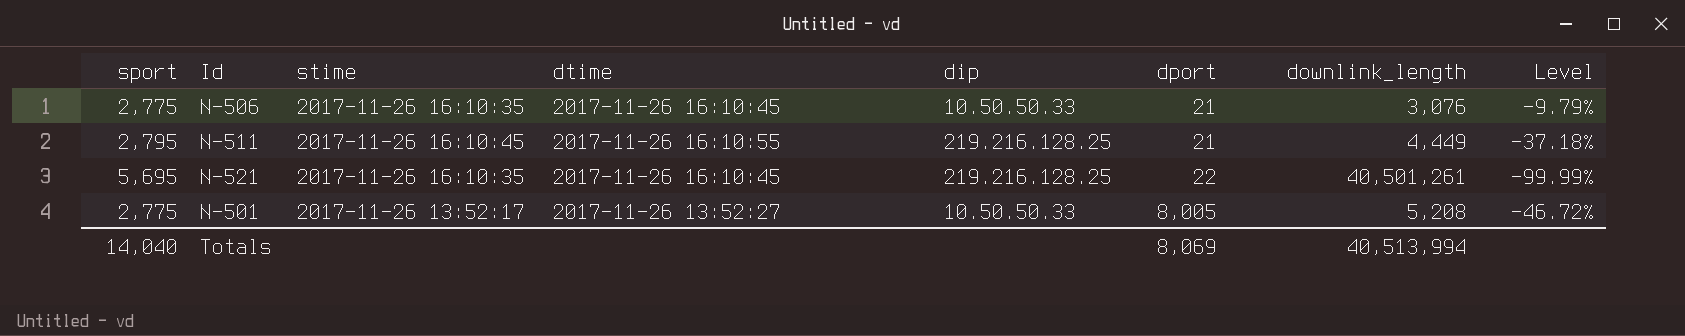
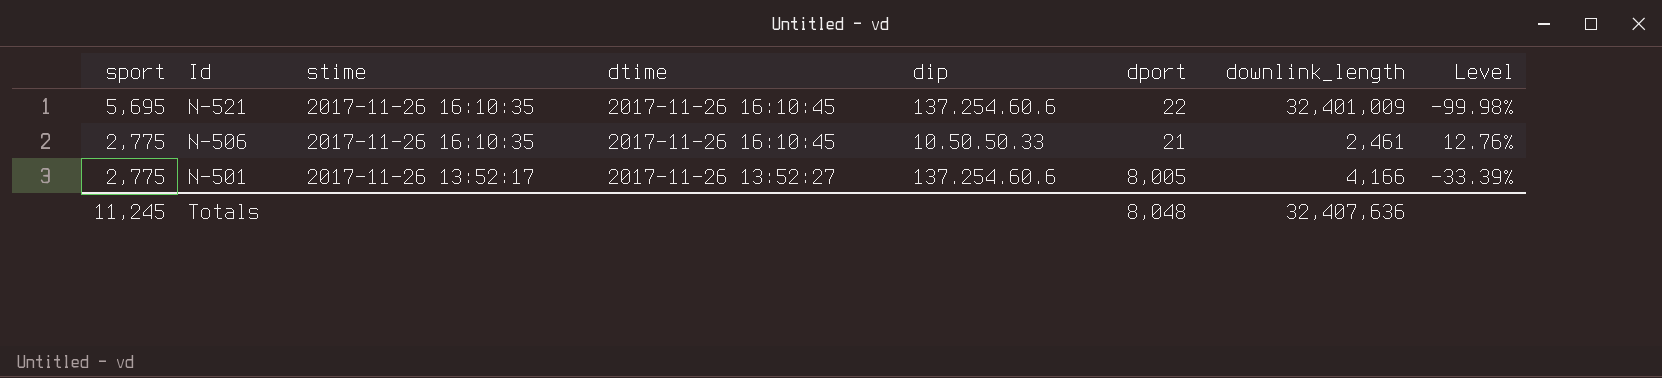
row order: dport ascending -> sport descending
row N-511: 2,795 | 2017-11-26 16:10:45 | 2017-11-26 16:10:55 | 219.216.128.25 | 21 | 4,449 | -37.18% -> none
N-521 | dip: 219.216.128.25 -> 137.254.60.6
N-521 | downlink_length: 40,501,261 -> 32,401,009
N-521 | Level: -99.99% -> -99.98%
N-506 | downlink_length: 3,076 -> 2,461
N-506 | Level: -9.79% -> 12.76%
N-501 | dip: 10.50.50.33 -> 137.254.60.6
N-501 | downlink_length: 5,208 -> 4,166
N-501 | Level: -46.72% -> -33.39%
Totals | sport: 14,040 -> 11,245
Totals | dport: 8,069 -> 8,048
Totals | downlink_length: 40,513,994 -> 32,407,636

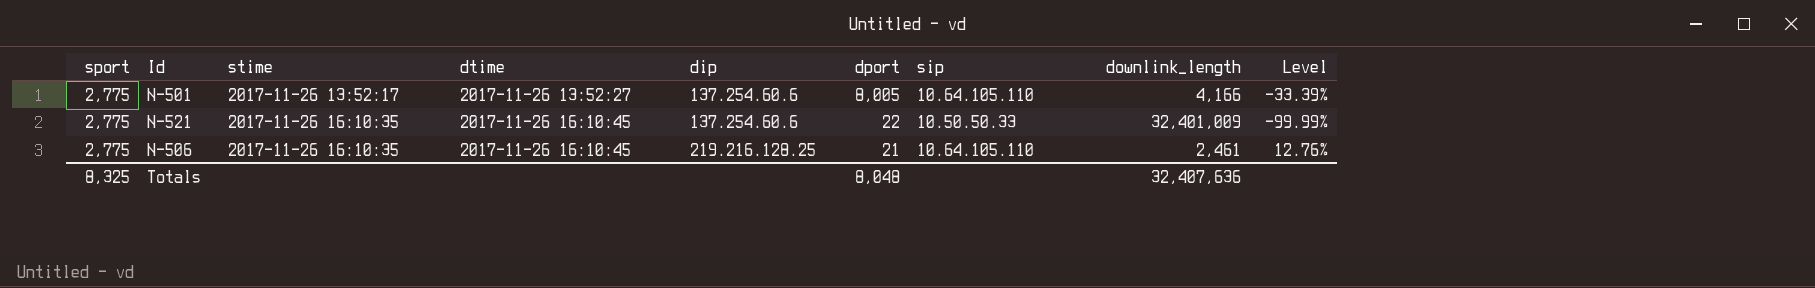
row order: sport descending -> stime ascending
column sip | position: none -> 7
N-521 | sport: 5,695 -> 2,775
N-521 | Level: -99.98% -> -99.99%
N-506 | dip: 10.50.50.33 -> 219.216.128.25
Totals | sport: 11,245 -> 8,325

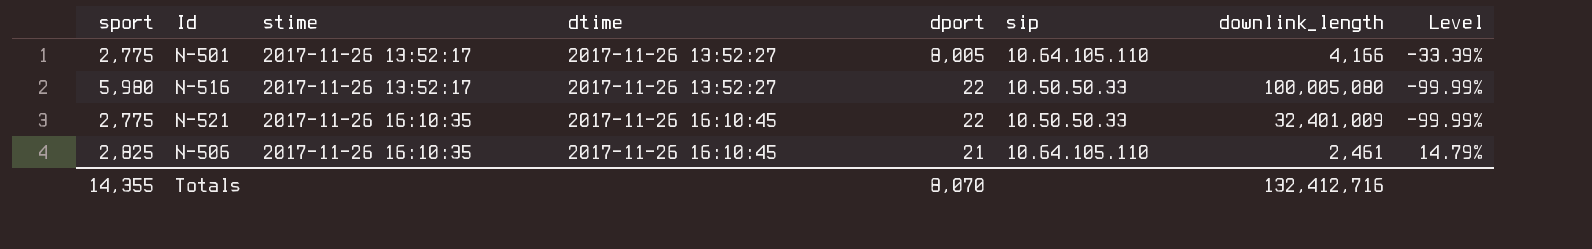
column dip | position: 5 -> none
row N-516: none -> 5,980 | 2017-11-26 13:52:17 | 2017-11-26 13:52:27 | 22 | 10.50.50.33 | 100,005,080 | -99.99%
N-506 | sport: 2,775 -> 2,825
N-506 | Level: 12.76% -> 14.79%
Totals | sport: 8,325 -> 14,355
Totals | dport: 8,048 -> 8,070
Totals | downlink_length: 32,407,636 -> 132,412,716

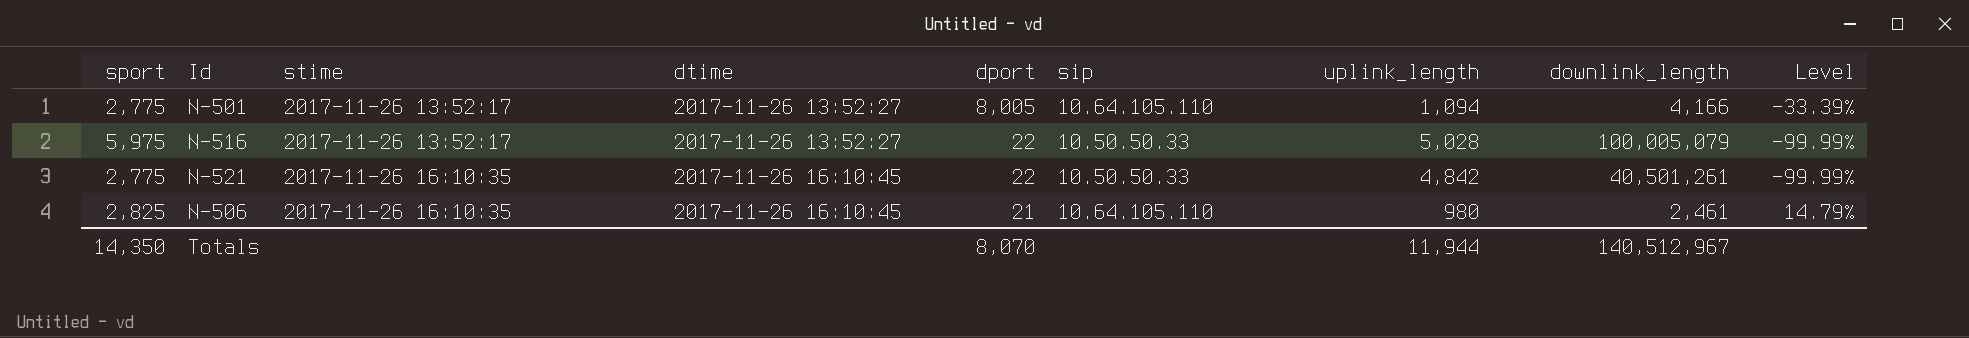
column uplink_length | position: none -> 7
N-516 | sport: 5,980 -> 5,975
N-516 | downlink_length: 100,005,080 -> 100,005,079
N-521 | downlink_length: 32,401,009 -> 40,501,261
Totals | sport: 14,355 -> 14,350
Totals | downlink_length: 132,412,716 -> 140,512,967

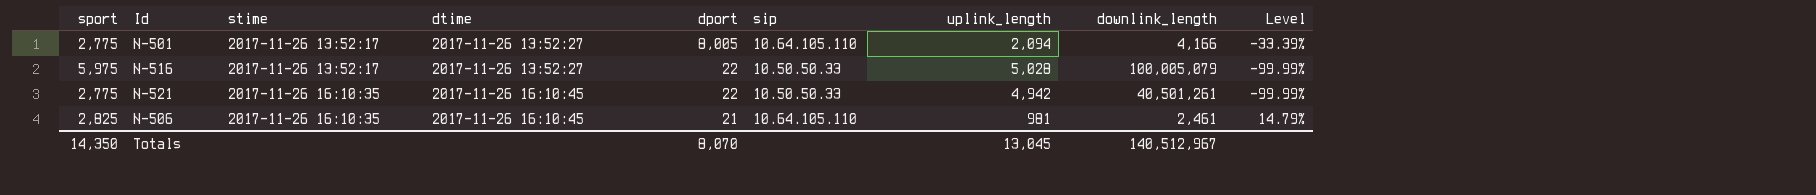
N-501 | uplink_length: 1,094 -> 2,094
N-521 | uplink_length: 4,842 -> 4,942
N-506 | uplink_length: 980 -> 981
Totals | uplink_length: 11,944 -> 13,045

